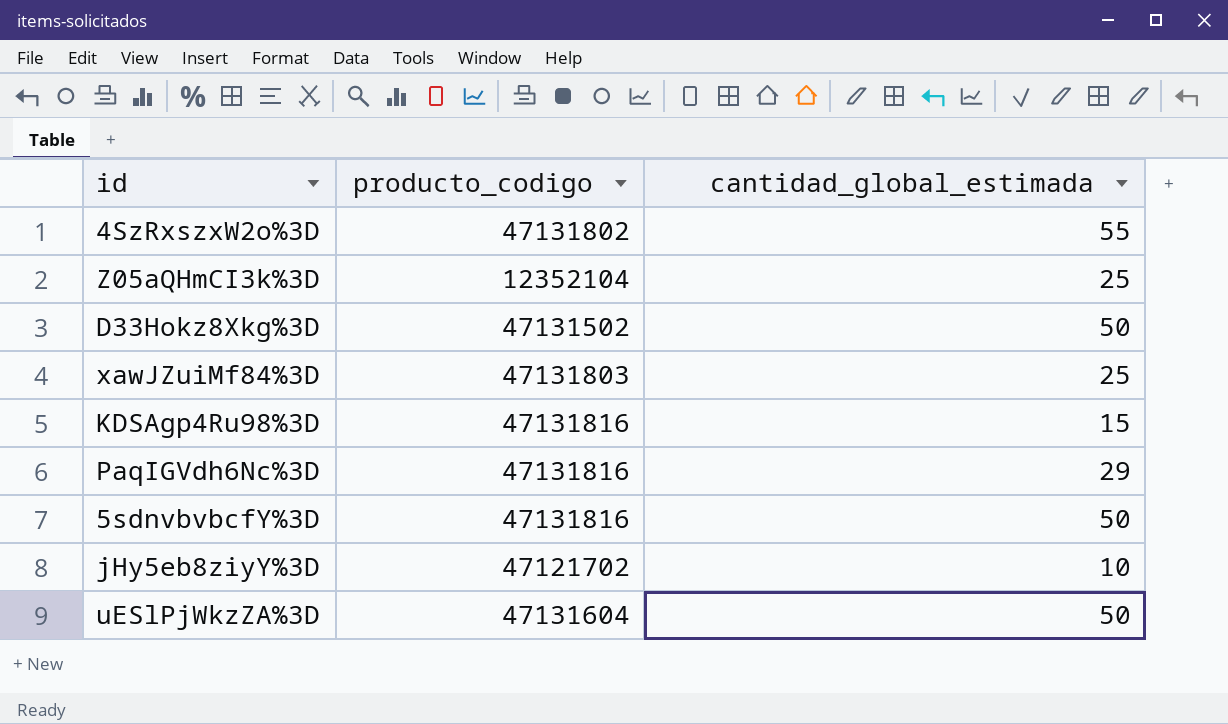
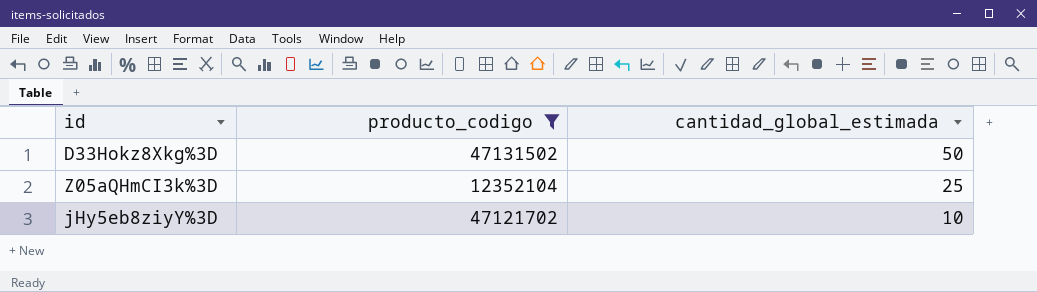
filter: none -> producto_codigo <= 47131502
row order: none -> cantidad_global_estimada descending

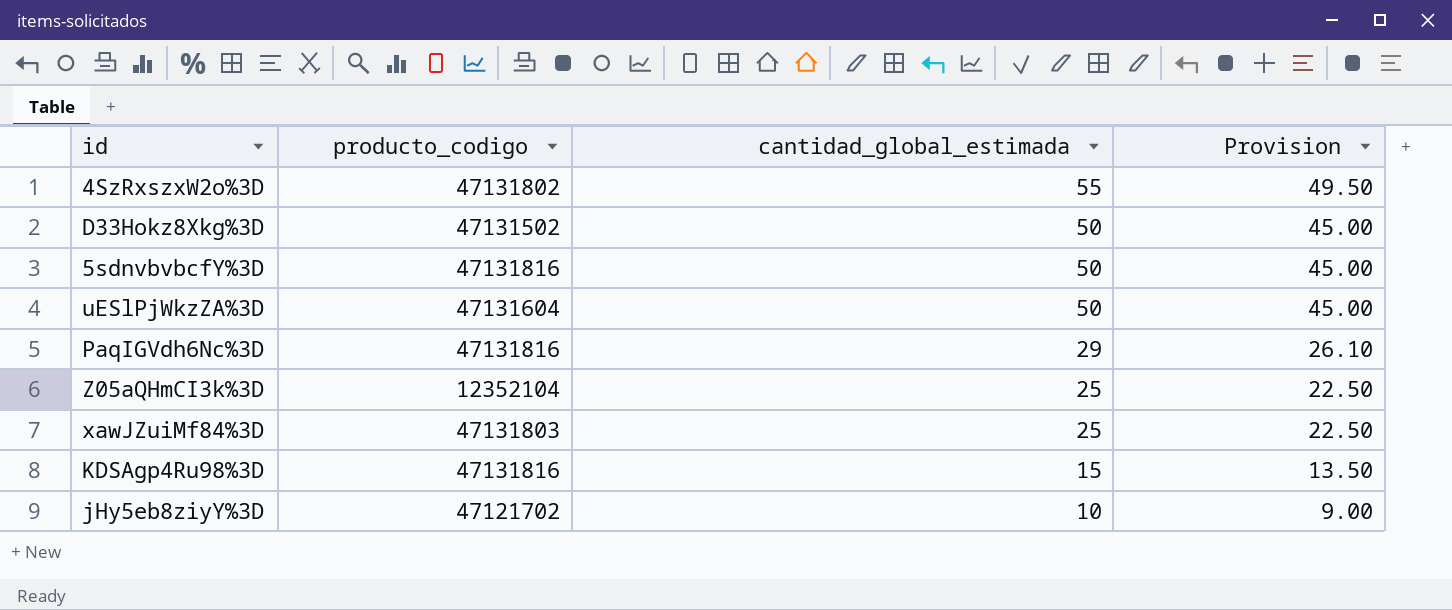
filter: producto_codigo <= 47131502 -> none
column Provision | formula: none -> [cantidad_global_estimada] * 0.9

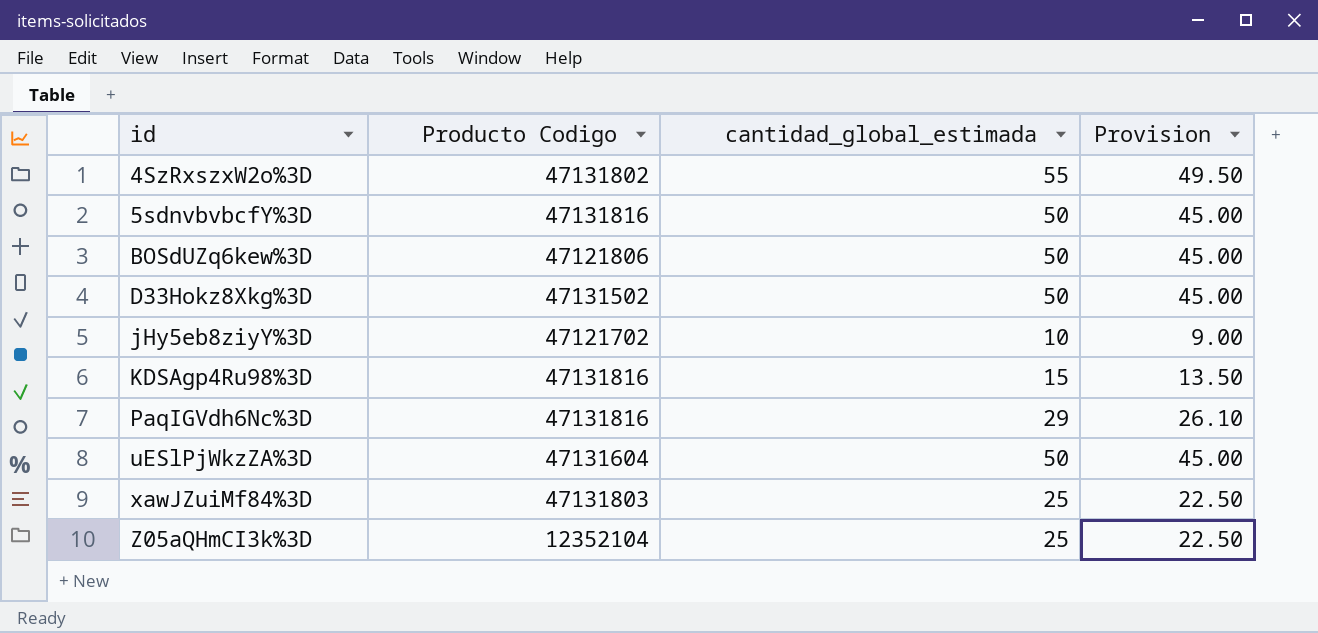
row order: cantidad_global_estimada descending -> id ascending
column name: producto_codigo -> Producto Codigo
row BOSdUZq6kew%3D: none -> 47121806 | 50 | 45.00

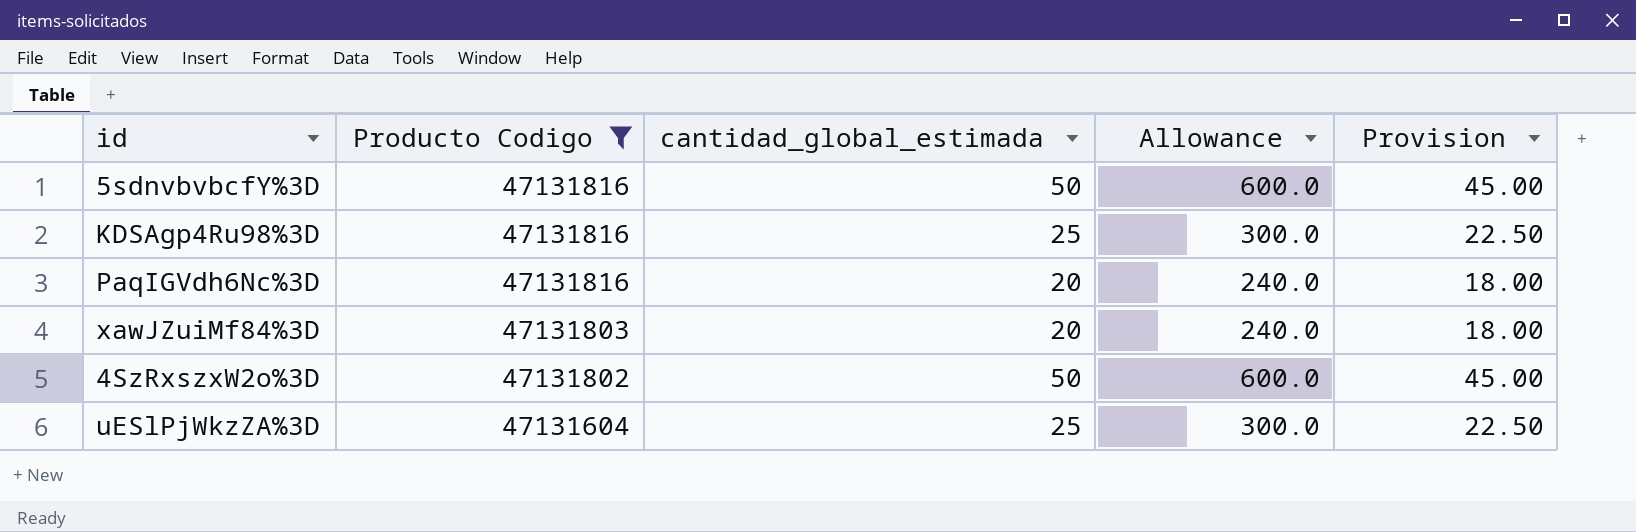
filter: none -> Producto Codigo >= 47131604
row order: id ascending -> Producto Codigo descending
column Allowance | formula: none -> [cantidad_global_estimada] * 12
KDSAgp4Ru98%3D | cantidad_global_estimada: 15 -> 25
KDSAgp4Ru98%3D | Provision: 13.50 -> 22.50
PaqIGVdh6Nc%3D | cantidad_global_estimada: 29 -> 20
PaqIGVdh6Nc%3D | Provision: 26.10 -> 18.00
xawJZuiMf84%3D | cantidad_global_estimada: 25 -> 20
xawJZuiMf84%3D | Provision: 22.50 -> 18.00
4SzRxszxW2o%3D | cantidad_global_estimada: 55 -> 50
4SzRxszxW2o%3D | Provision: 49.50 -> 45.00
uESlPjWkzZA%3D | cantidad_global_estimada: 50 -> 25
uESlPjWkzZA%3D | Provision: 45.00 -> 22.50

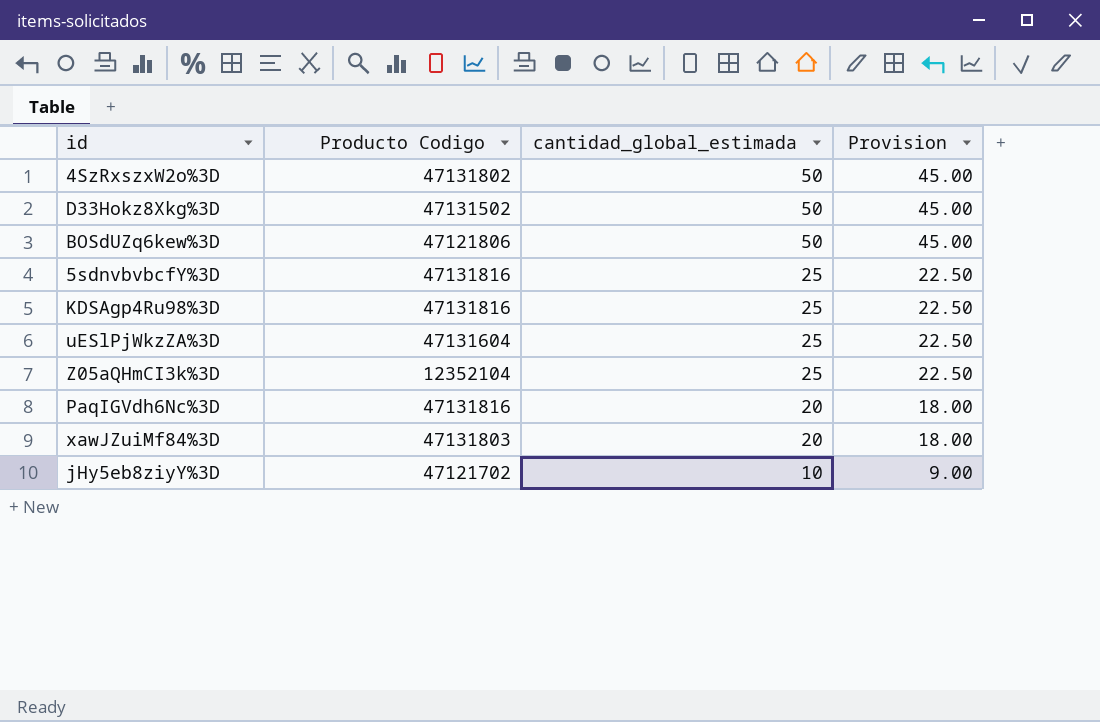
filter: Producto Codigo >= 47131604 -> none
row order: Producto Codigo descending -> cantidad_global_estimada descending
column Allowance | formula: [cantidad_global_estimada] * 12 -> none
5sdnvbvbcfY%3D | cantidad_global_estimada: 50 -> 25
5sdnvbvbcfY%3D | Provision: 45.00 -> 22.50

